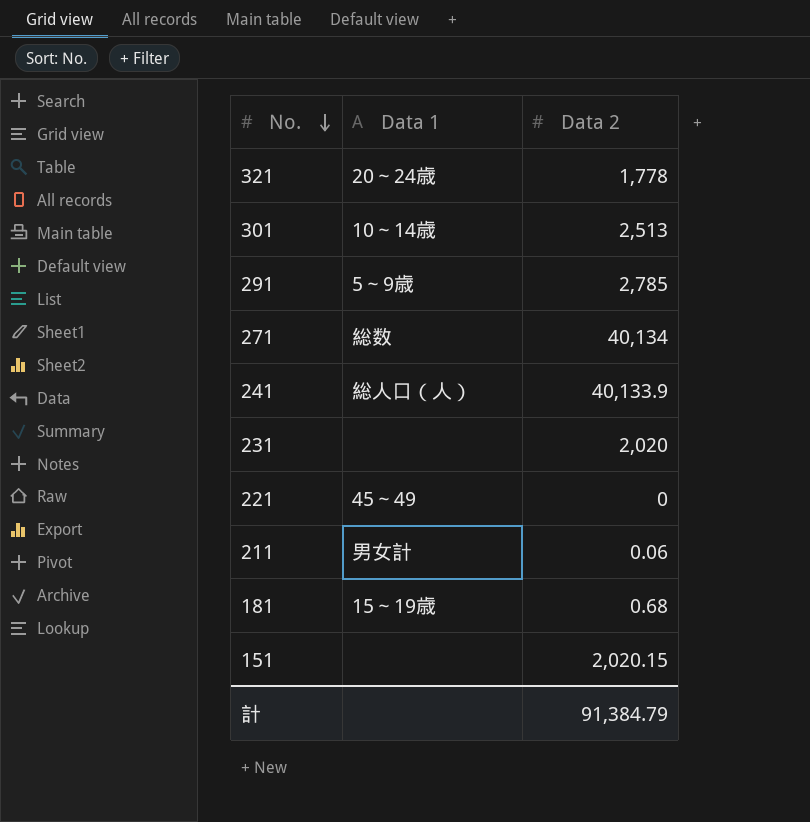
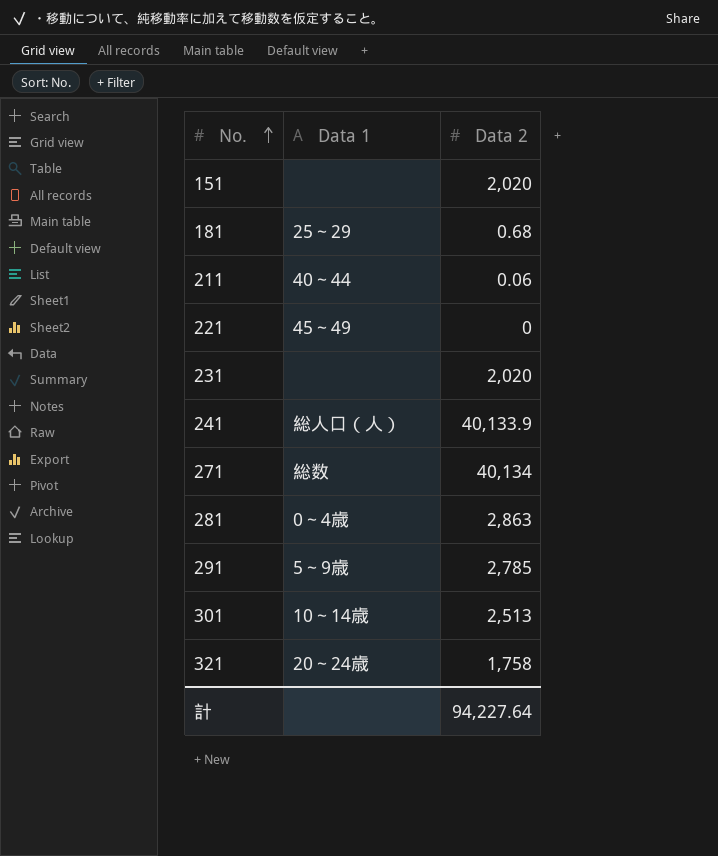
row order: No. descending -> No. ascending
151 | Data 2: 2,020.15 -> 2,020
181 | Data 1: 15～19歳 -> 25～29
211 | Data 1: 男女計 -> 40～44
row 281: none -> 0～4歳 | 2,863
321 | Data 2: 1,778 -> 1,758
計 | Data 2: 91,384.79 -> 94,227.64

